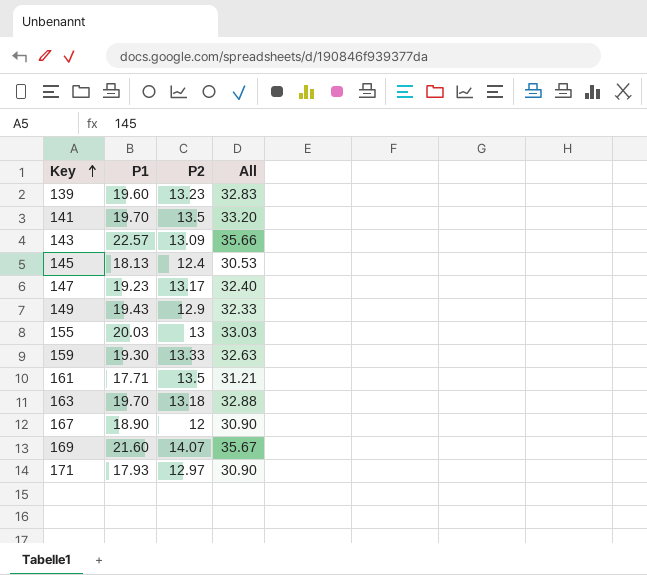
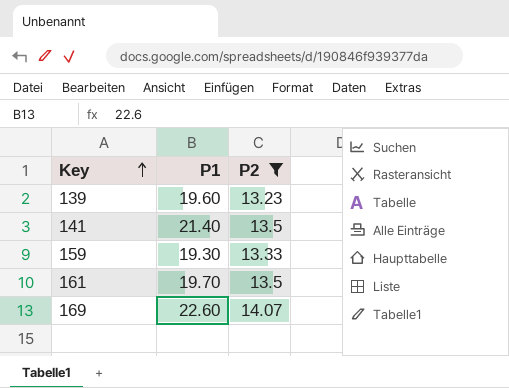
filter: none -> P2 >= 13.23
column All | formula: [P1] + [P2] -> none
141 | P1: 19.70 -> 21.40
161 | P1: 17.71 -> 19.70
169 | P1: 21.60 -> 22.60

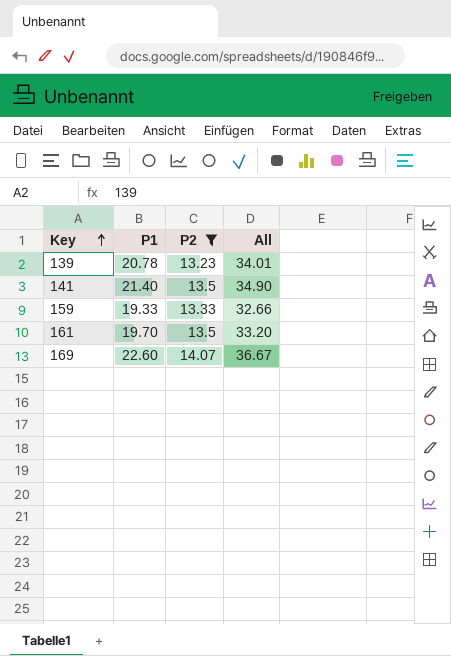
column All | formula: none -> [P1] + [P2]
139 | P1: 19.60 -> 20.78
159 | P1: 19.30 -> 19.33

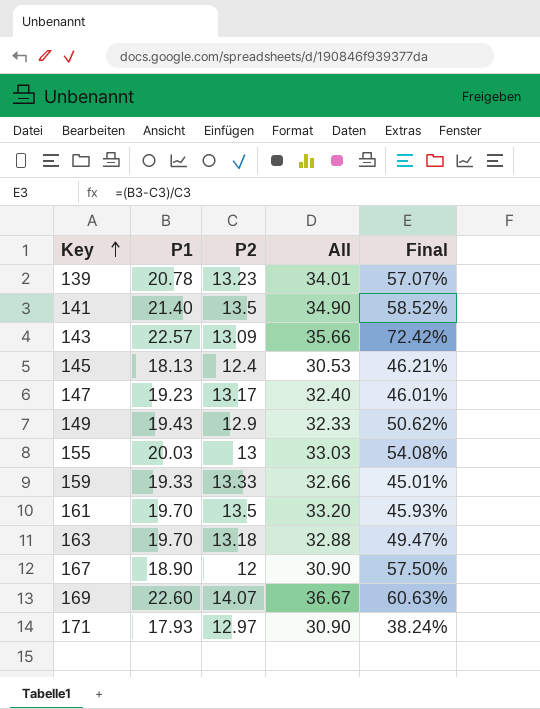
filter: P2 >= 13.23 -> none
column Final | formula: none -> ([P1] - [P2]) / [P2]

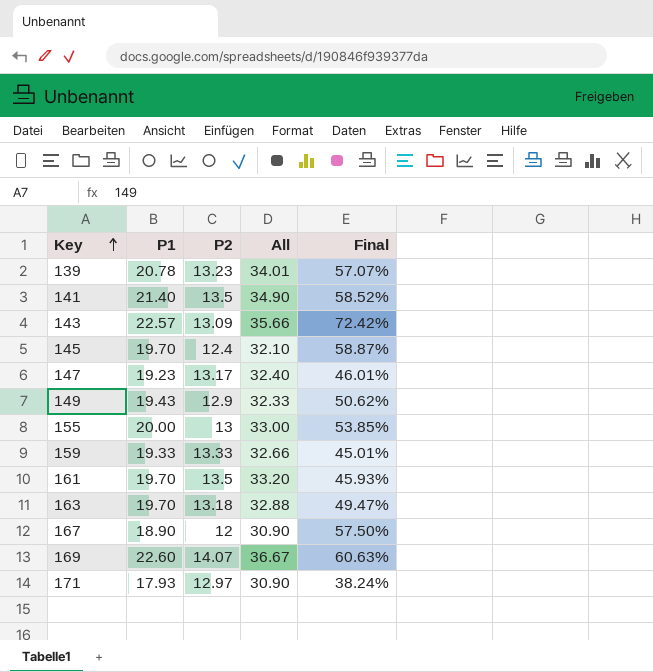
145 | P1: 18.13 -> 19.70
145 | All: 30.53 -> 32.10
145 | Final: 46.21% -> 58.87%
155 | P1: 20.03 -> 20.00
155 | All: 33.03 -> 33.00
155 | Final: 54.08% -> 53.85%

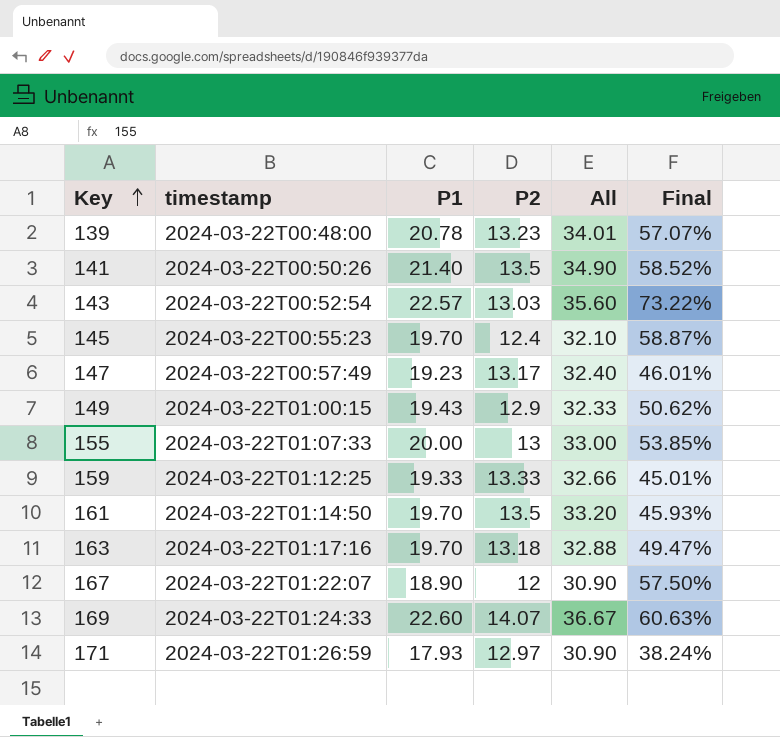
column timestamp | position: none -> 2
143 | P2: 13.09 -> 13.03
143 | All: 35.66 -> 35.60
143 | Final: 72.42% -> 73.22%

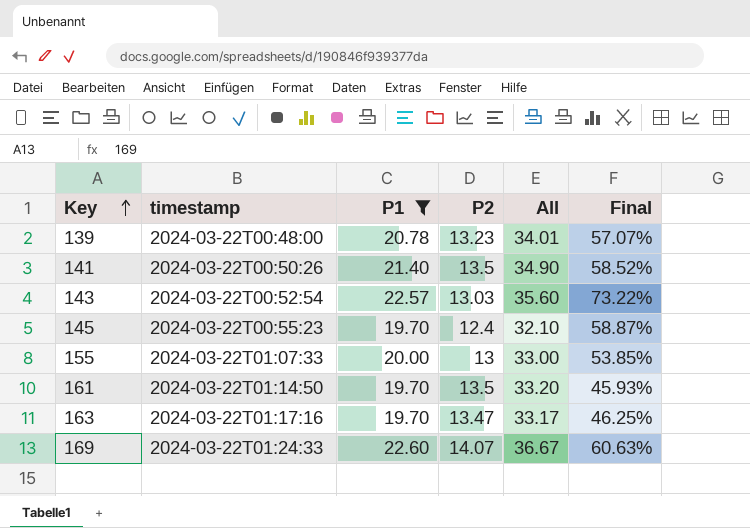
filter: none -> P1 >= 19.70
163 | P2: 13.18 -> 13.47
163 | All: 32.88 -> 33.17
163 | Final: 49.47% -> 46.25%

